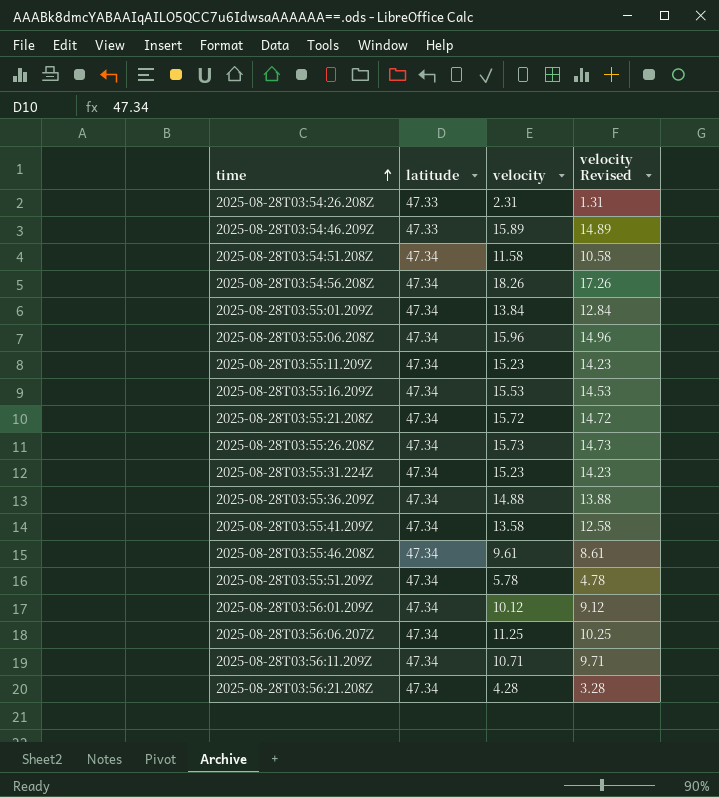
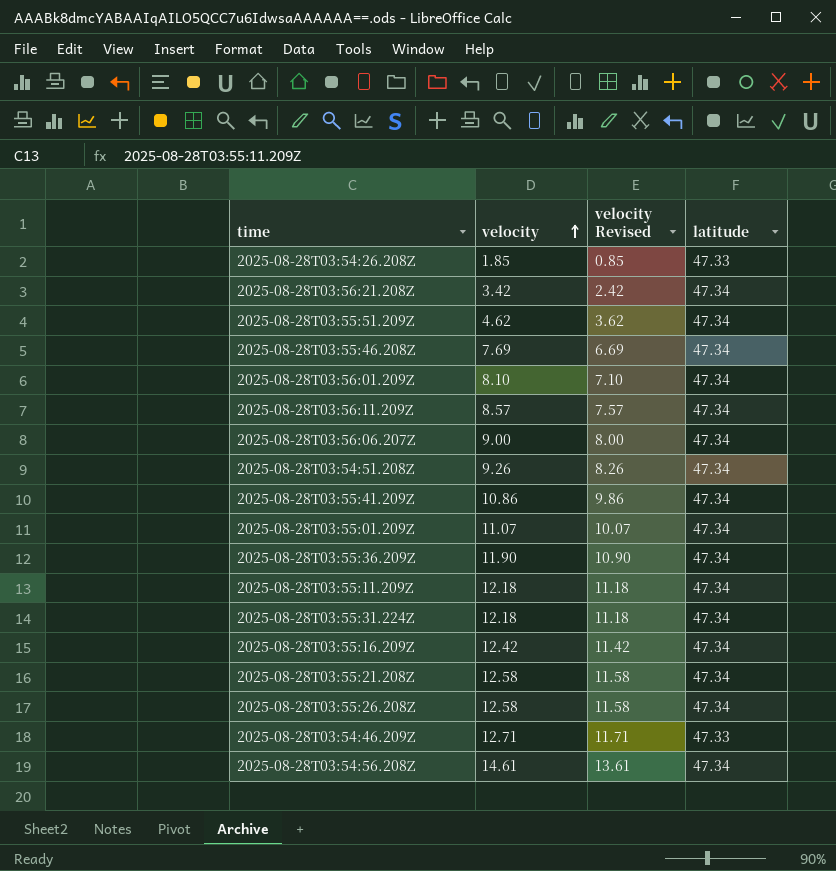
row order: time ascending -> velocity ascending
column latitude | position: 2 -> 4
row 2025-08-28T03:55:06.208Z: 47.34 | 15.96 | 14.96 -> none
2025-08-28T03:54:26.208Z | velocity: 2.31 -> 1.85
2025-08-28T03:54:26.208Z | velocity Revised: 1.31 -> 0.85
2025-08-28T03:56:21.208Z | velocity: 4.28 -> 3.42
2025-08-28T03:56:21.208Z | velocity Revised: 3.28 -> 2.42
2025-08-28T03:55:51.209Z | velocity: 5.78 -> 4.62
2025-08-28T03:55:51.209Z | velocity Revised: 4.78 -> 3.62
2025-08-28T03:55:46.208Z | velocity: 9.61 -> 7.69
2025-08-28T03:55:46.208Z | velocity Revised: 8.61 -> 6.69
2025-08-28T03:56:01.209Z | velocity: 10.12 -> 8.10
2025-08-28T03:56:01.209Z | velocity Revised: 9.12 -> 7.10
2025-08-28T03:56:11.209Z | velocity: 10.71 -> 8.57
2025-08-28T03:56:11.209Z | velocity Revised: 9.71 -> 7.57
2025-08-28T03:56:06.207Z | velocity: 11.25 -> 9.00
2025-08-28T03:56:06.207Z | velocity Revised: 10.25 -> 8.00
2025-08-28T03:54:51.208Z | velocity: 11.58 -> 9.26
2025-08-28T03:54:51.208Z | velocity Revised: 10.58 -> 8.26
2025-08-28T03:55:41.209Z | velocity: 13.58 -> 10.86
2025-08-28T03:55:41.209Z | velocity Revised: 12.58 -> 9.86
2025-08-28T03:55:01.209Z | velocity: 13.84 -> 11.07
2025-08-28T03:55:01.209Z | velocity Revised: 12.84 -> 10.07
2025-08-28T03:55:36.209Z | velocity: 14.88 -> 11.90
2025-08-28T03:55:36.209Z | velocity Revised: 13.88 -> 10.90
2025-08-28T03:55:11.209Z | velocity: 15.23 -> 12.18
2025-08-28T03:55:11.209Z | velocity Revised: 14.23 -> 11.18
2025-08-28T03:55:31.224Z | velocity: 15.23 -> 12.18
2025-08-28T03:55:31.224Z | velocity Revised: 14.23 -> 11.18
2025-08-28T03:55:16.209Z | velocity: 15.53 -> 12.42
2025-08-28T03:55:16.209Z | velocity Revised: 14.53 -> 11.42
2025-08-28T03:55:21.208Z | velocity: 15.72 -> 12.58
2025-08-28T03:55:21.208Z | velocity Revised: 14.72 -> 11.58
2025-08-28T03:55:26.208Z | velocity: 15.73 -> 12.58
2025-08-28T03:55:26.208Z | velocity Revised: 14.73 -> 11.58
2025-08-28T03:54:46.209Z | velocity: 15.89 -> 12.71
2025-08-28T03:54:46.209Z | velocity Revised: 14.89 -> 11.71
2025-08-28T03:54:56.208Z | velocity: 18.26 -> 14.61
2025-08-28T03:54:56.208Z | velocity Revised: 17.26 -> 13.61

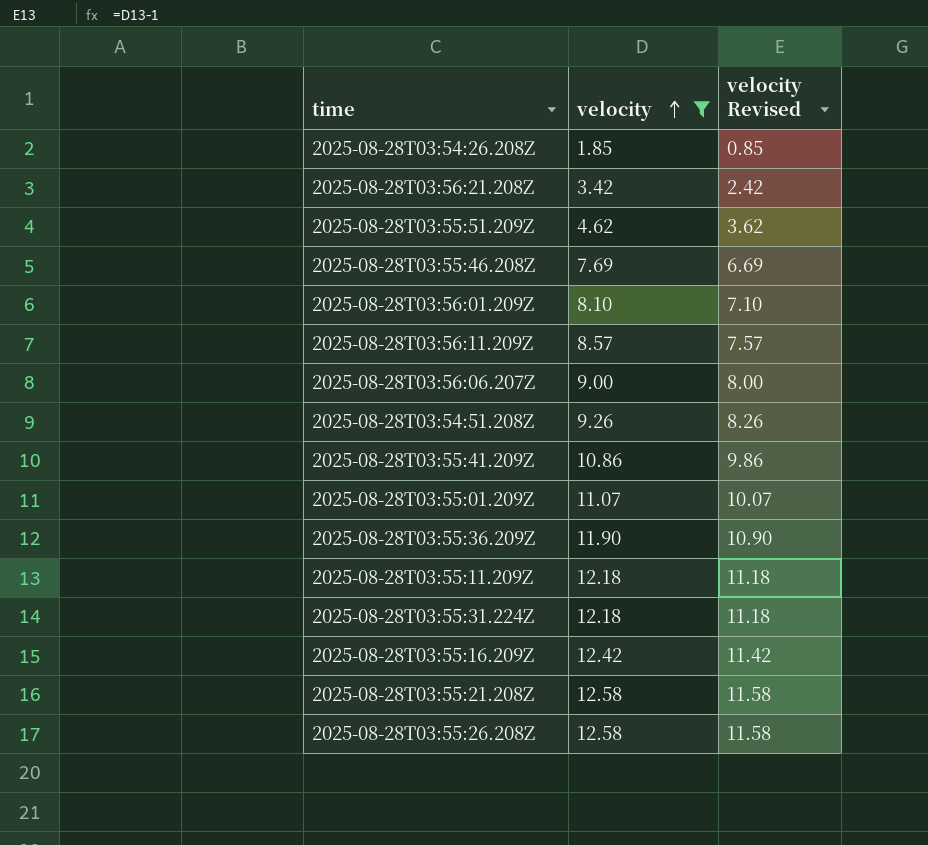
filter: none -> velocity <= 12.58
column latitude | position: 4 -> none

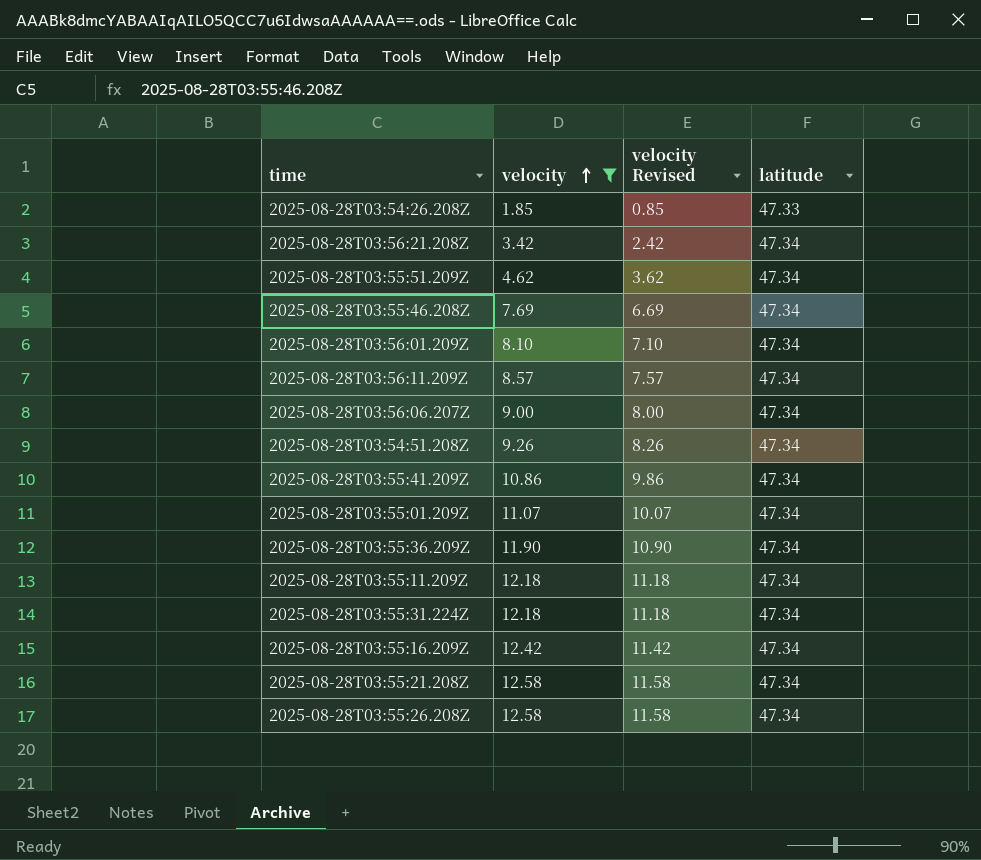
column latitude | position: none -> 4

